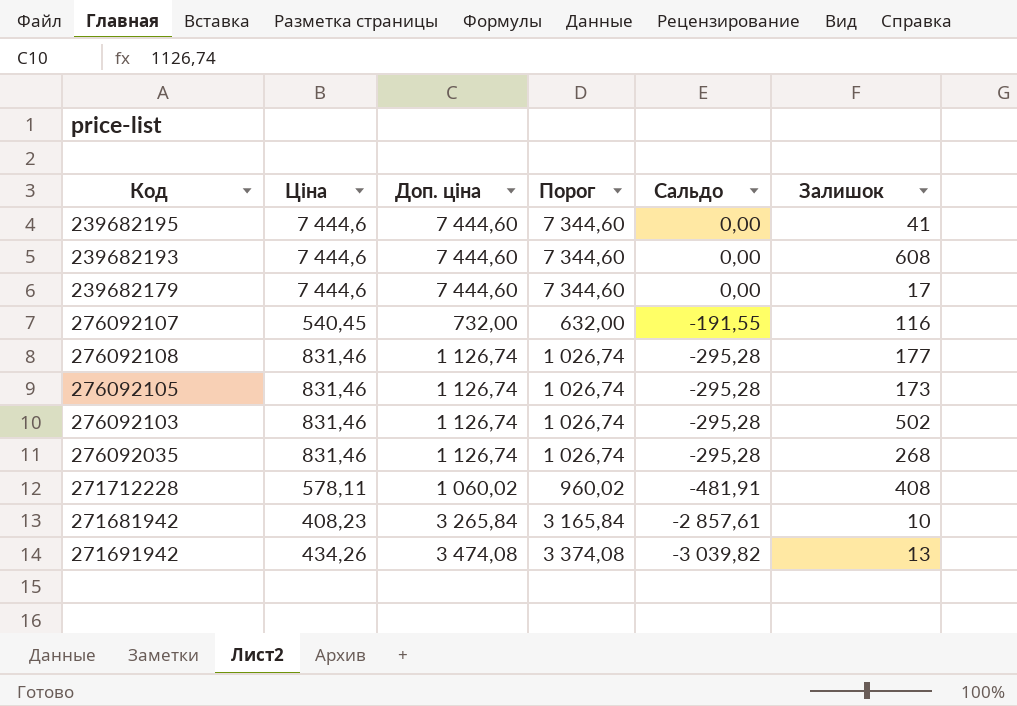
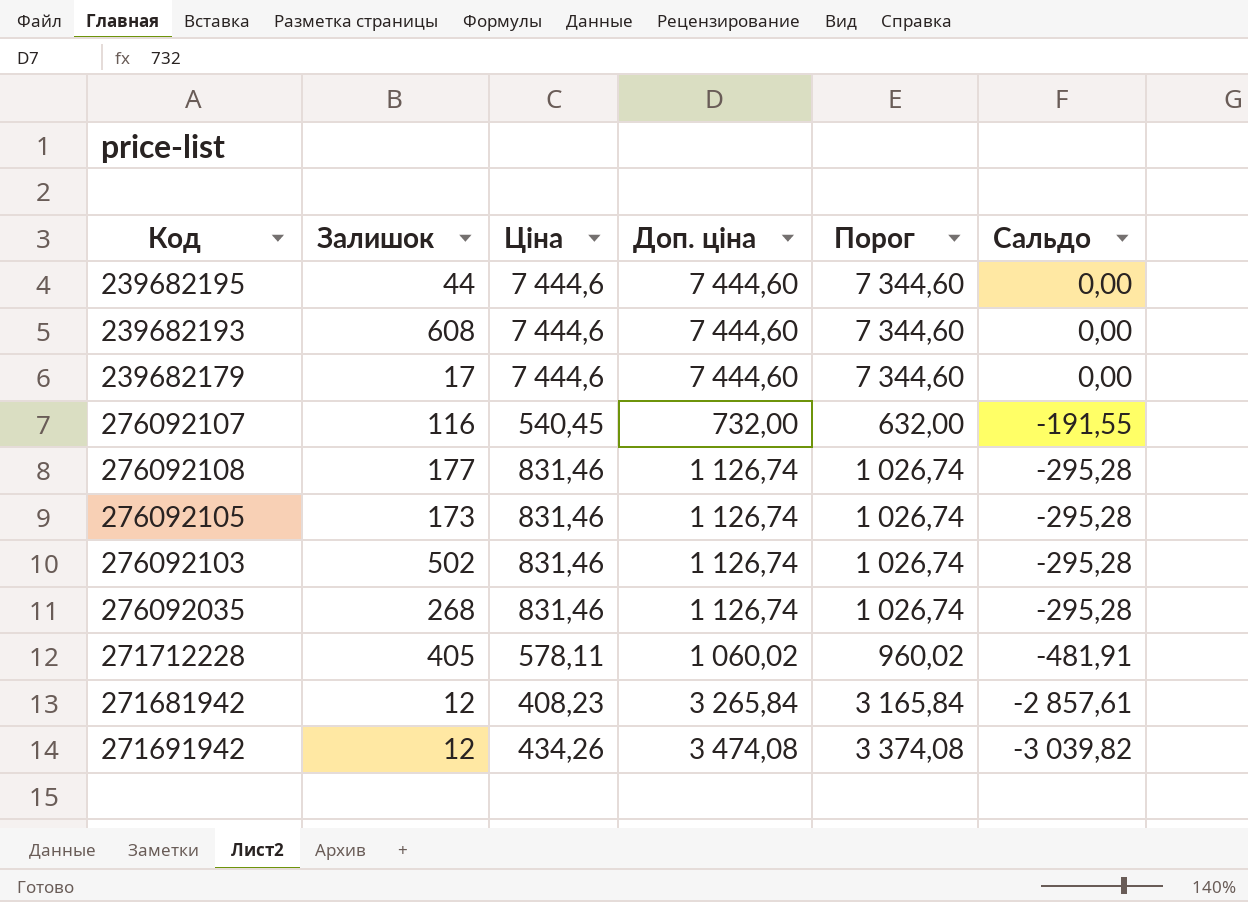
column Залишок | position: 6 -> 2
239682195 | Залишок: 41 -> 44
271712228 | Залишок: 408 -> 405
271681942 | Залишок: 10 -> 12
271691942 | Залишок: 13 -> 12

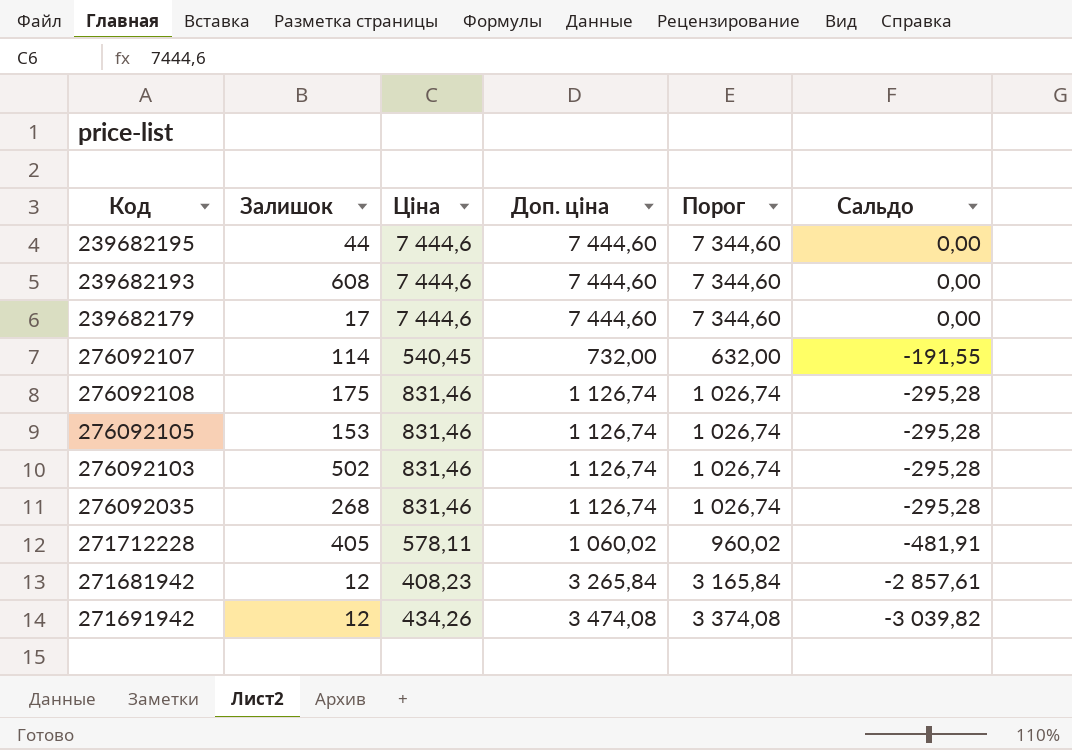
276092107 | Залишок: 116 -> 114
276092108 | Залишок: 177 -> 175
276092105 | Залишок: 173 -> 153

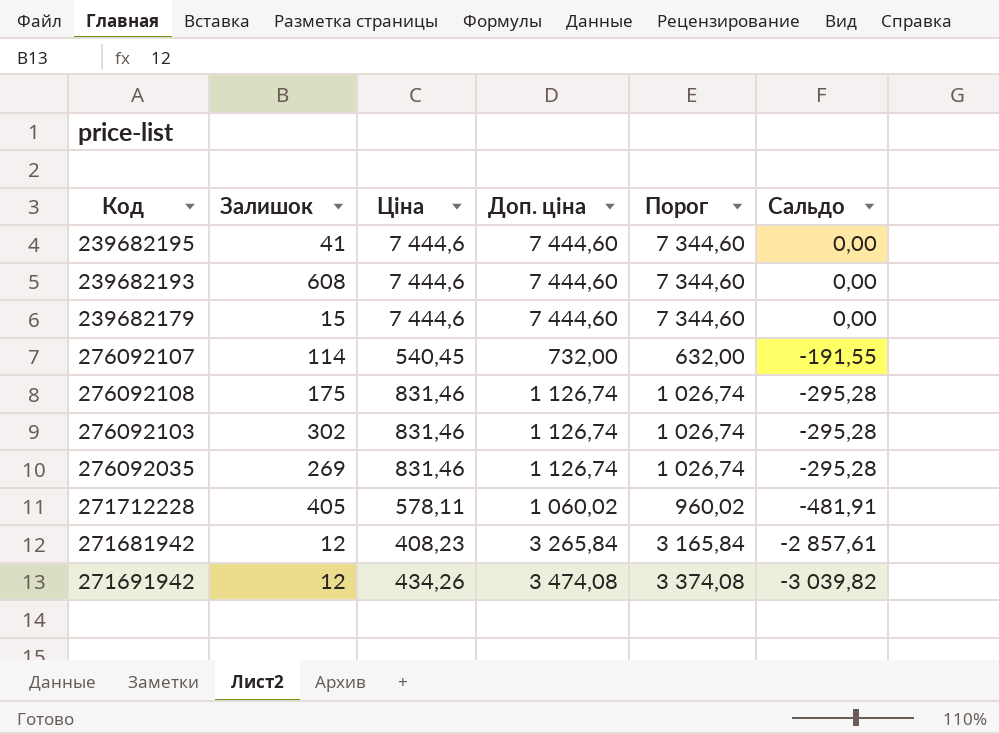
row 276092105: 153 | 831,46 | 1 126,74 | 1 026,74 | -295,28 -> none
239682195 | Залишок: 44 -> 41
239682179 | Залишок: 17 -> 15
276092103 | Залишок: 502 -> 302
276092035 | Залишок: 268 -> 269

